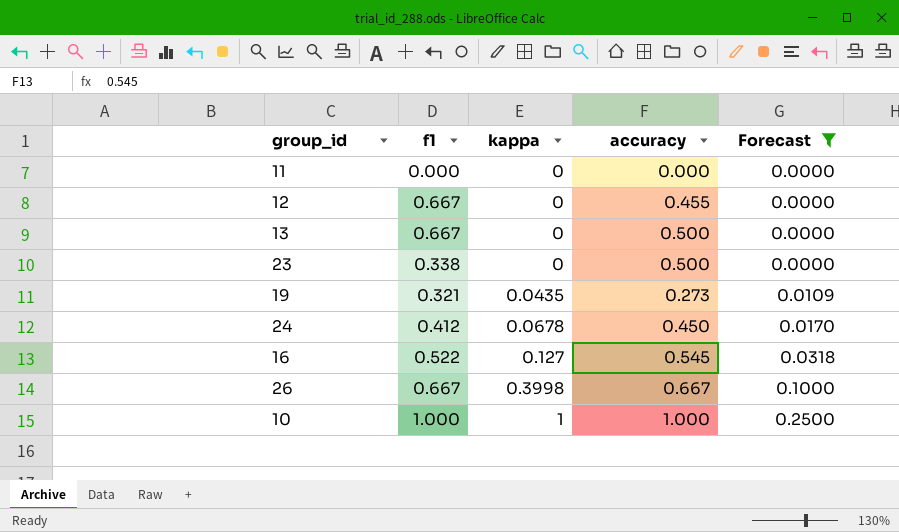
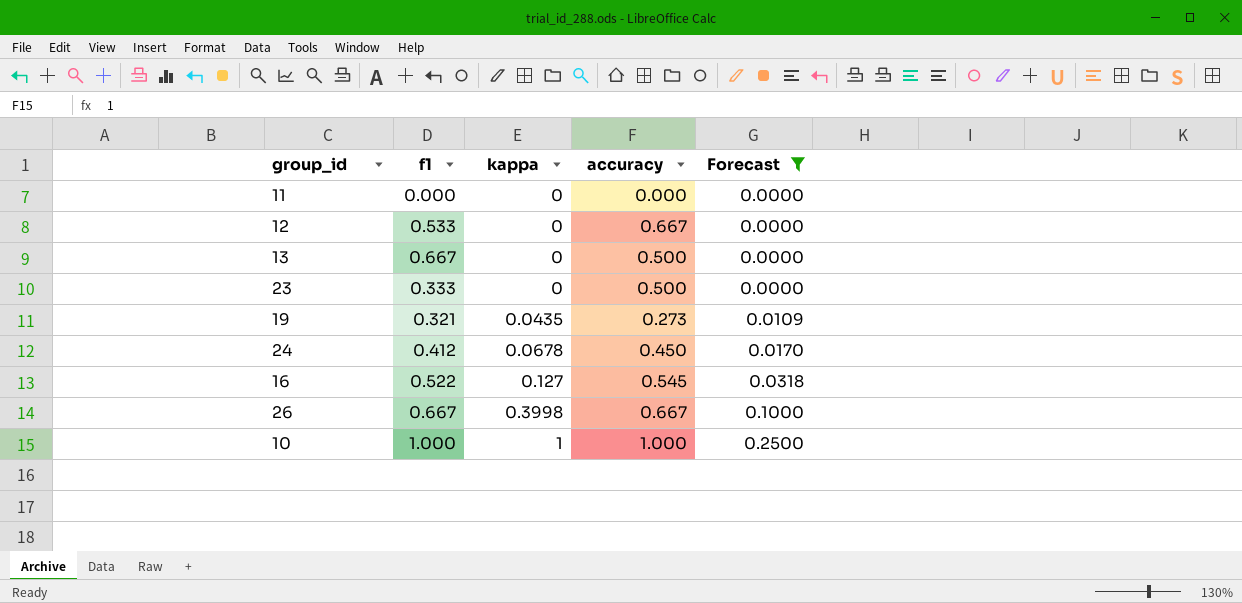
12 | f1: 0.667 -> 0.533
12 | accuracy: 0.455 -> 0.667
23 | f1: 0.338 -> 0.333

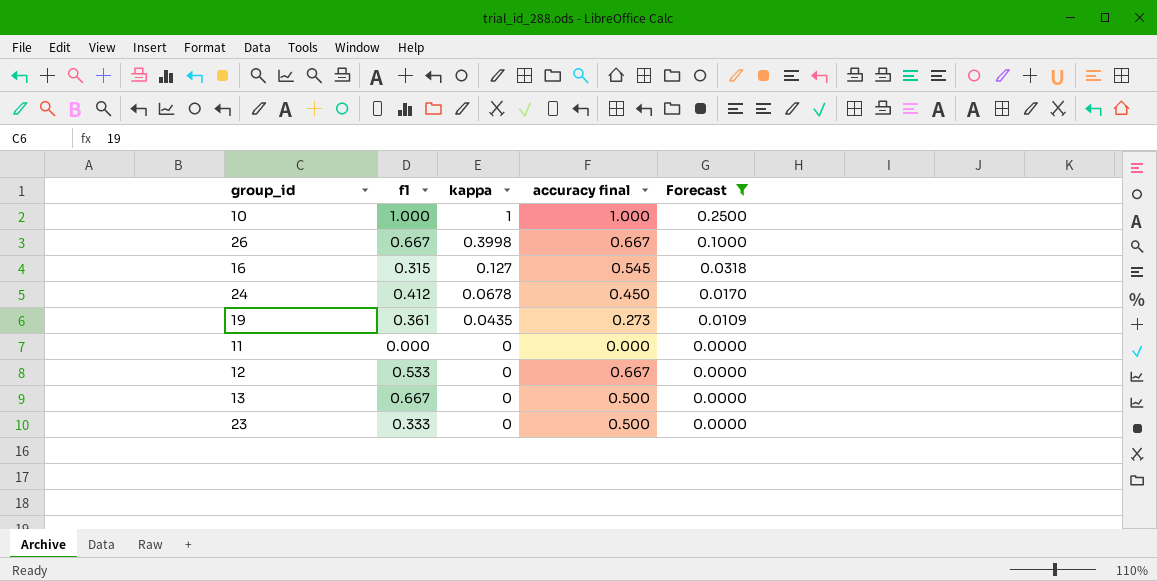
row order: kappa ascending -> kappa descending
column name: accuracy -> accuracy final
16 | f1: 0.522 -> 0.315
19 | f1: 0.321 -> 0.361

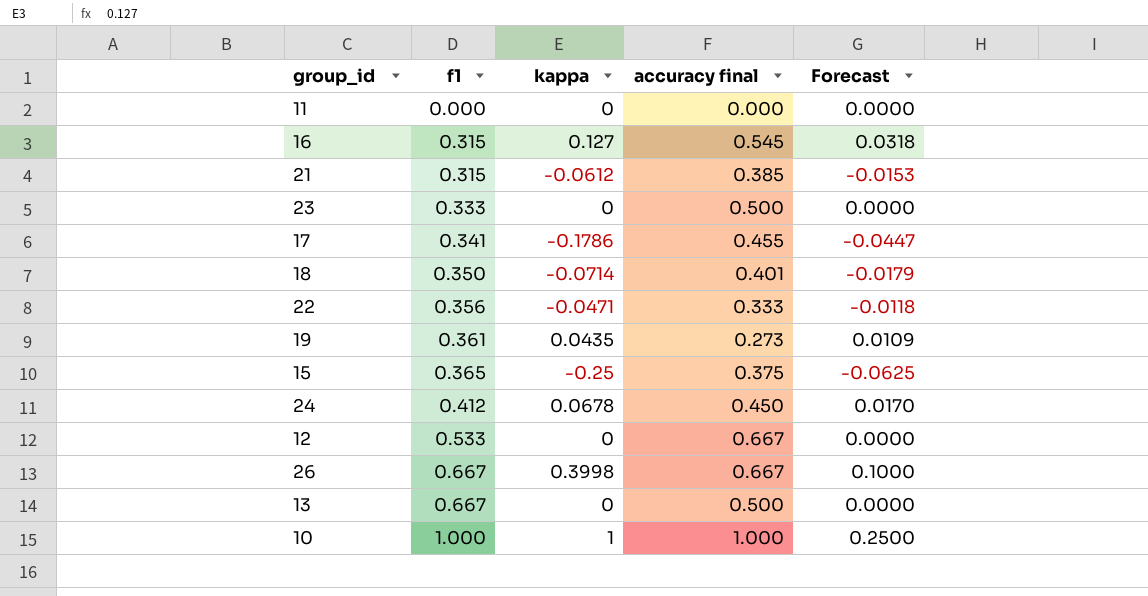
filter: Forecast >= 0.0000 -> none
row order: kappa descending -> f1 ascending

